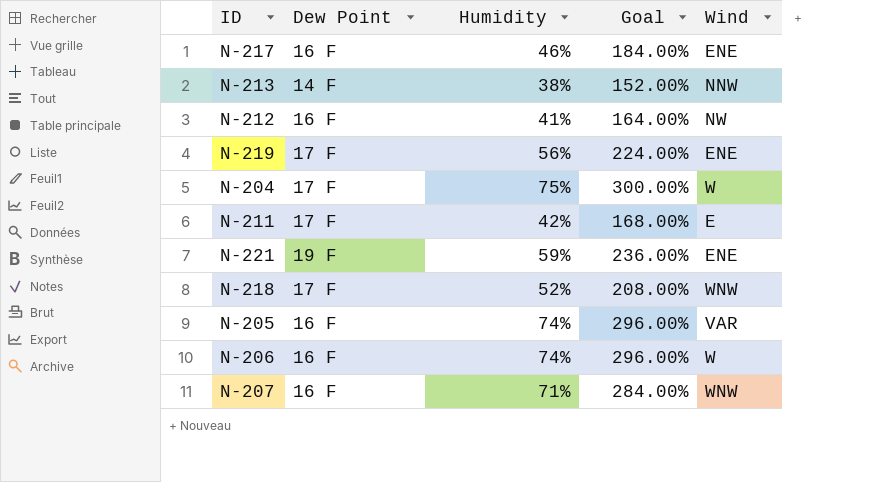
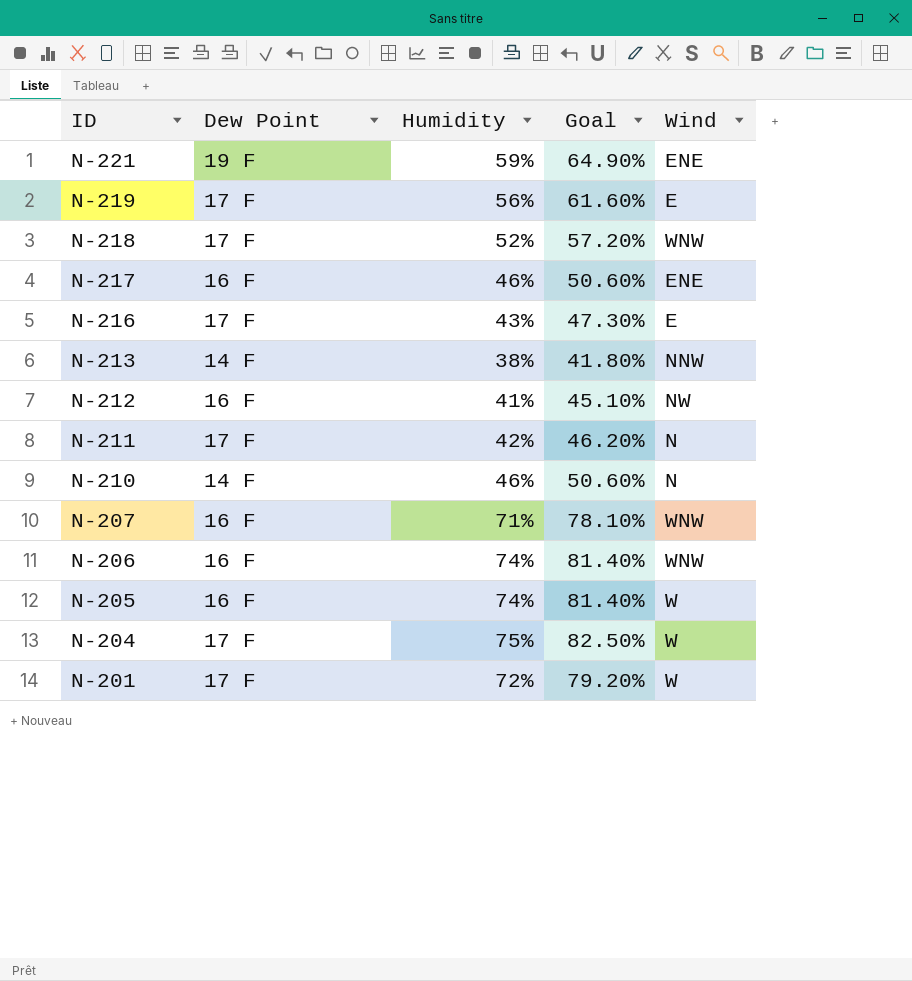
row order: none -> ID descending
column Goal | formula: [Humidity] * 4 -> [Humidity] * 1.1
N-219 | Wind: ENE -> E
row N-216: none -> 17 F | 43% | 47.30% | E
N-211 | Wind: E -> N
row N-210: none -> 14 F | 46% | 50.60% | N
N-206 | Wind: W -> WNW
N-205 | Wind: VAR -> W
row N-201: none -> 17 F | 72% | 79.20% | W

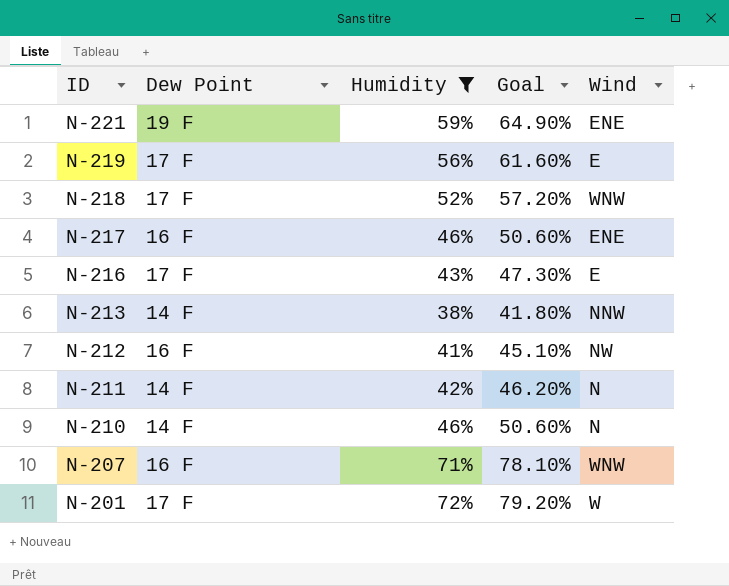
filter: none -> Humidity <= 72%
N-211 | Dew Point: 17 F -> 14 F

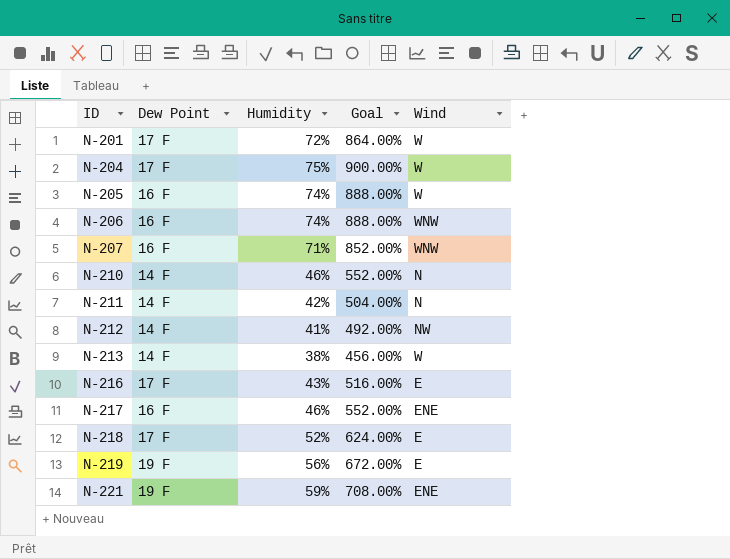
filter: Humidity <= 72% -> none
row order: ID descending -> ID ascending
column Goal | formula: [Humidity] * 1.1 -> [Humidity] * 12
N-212 | Dew Point: 16 F -> 14 F
N-213 | Wind: NNW -> W
N-218 | Wind: WNW -> E
N-219 | Dew Point: 17 F -> 19 F

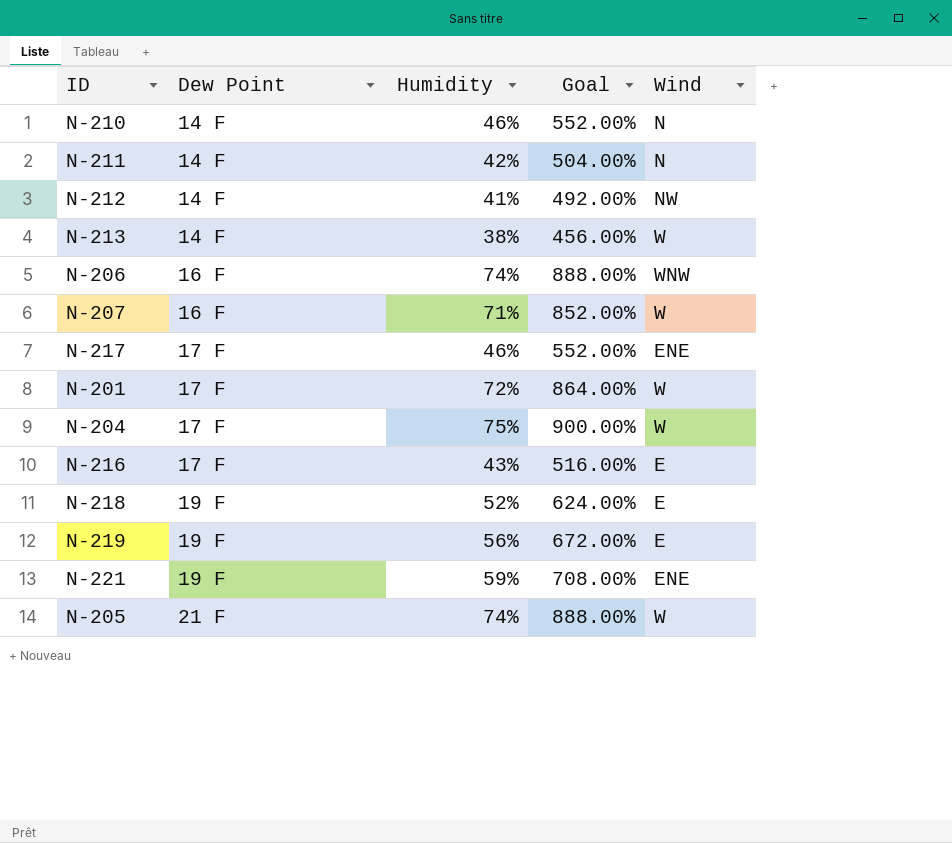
row order: ID ascending -> Dew Point ascending
N-207 | Wind: WNW -> W
N-217 | Dew Point: 16 F -> 17 F
N-218 | Dew Point: 17 F -> 19 F
N-205 | Dew Point: 16 F -> 21 F

